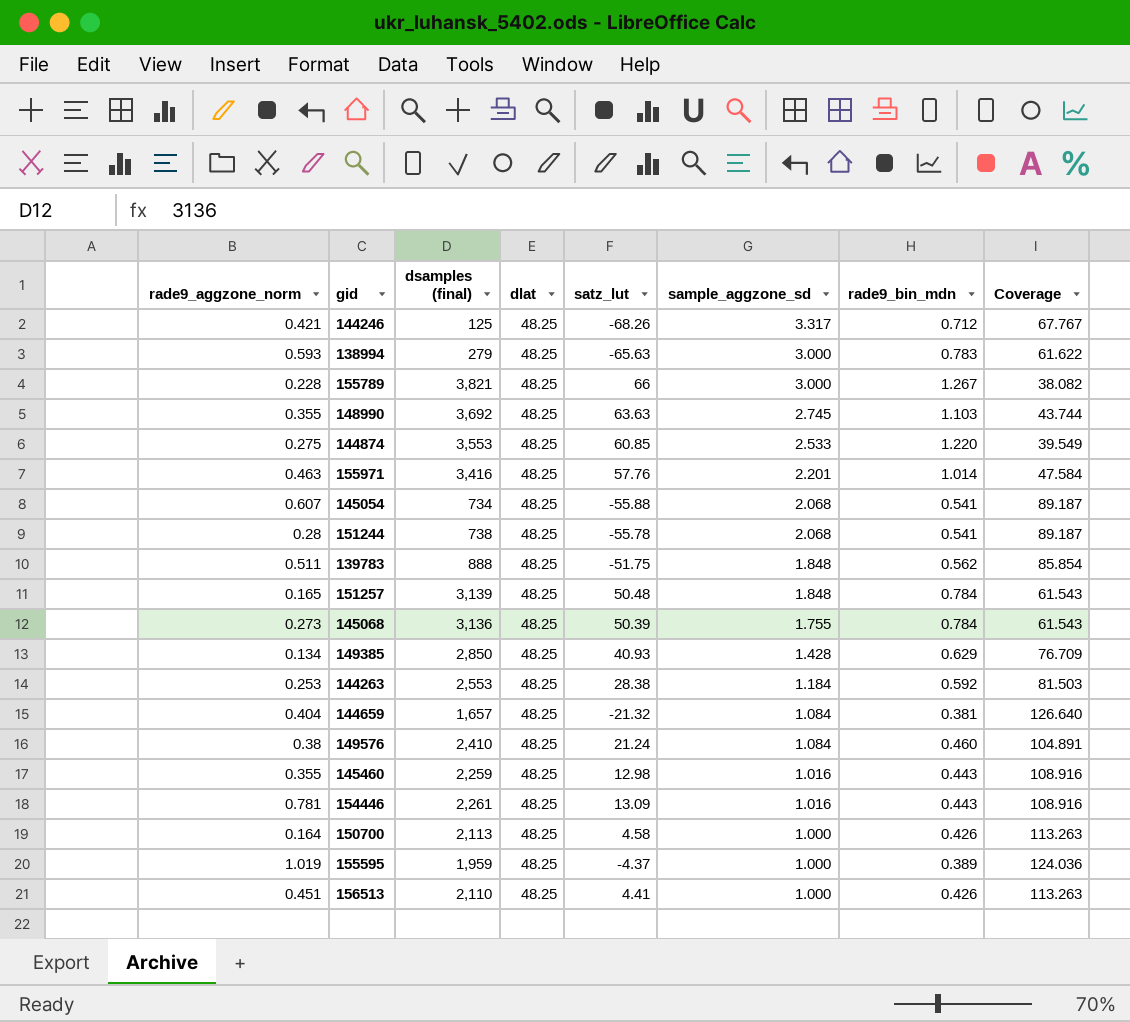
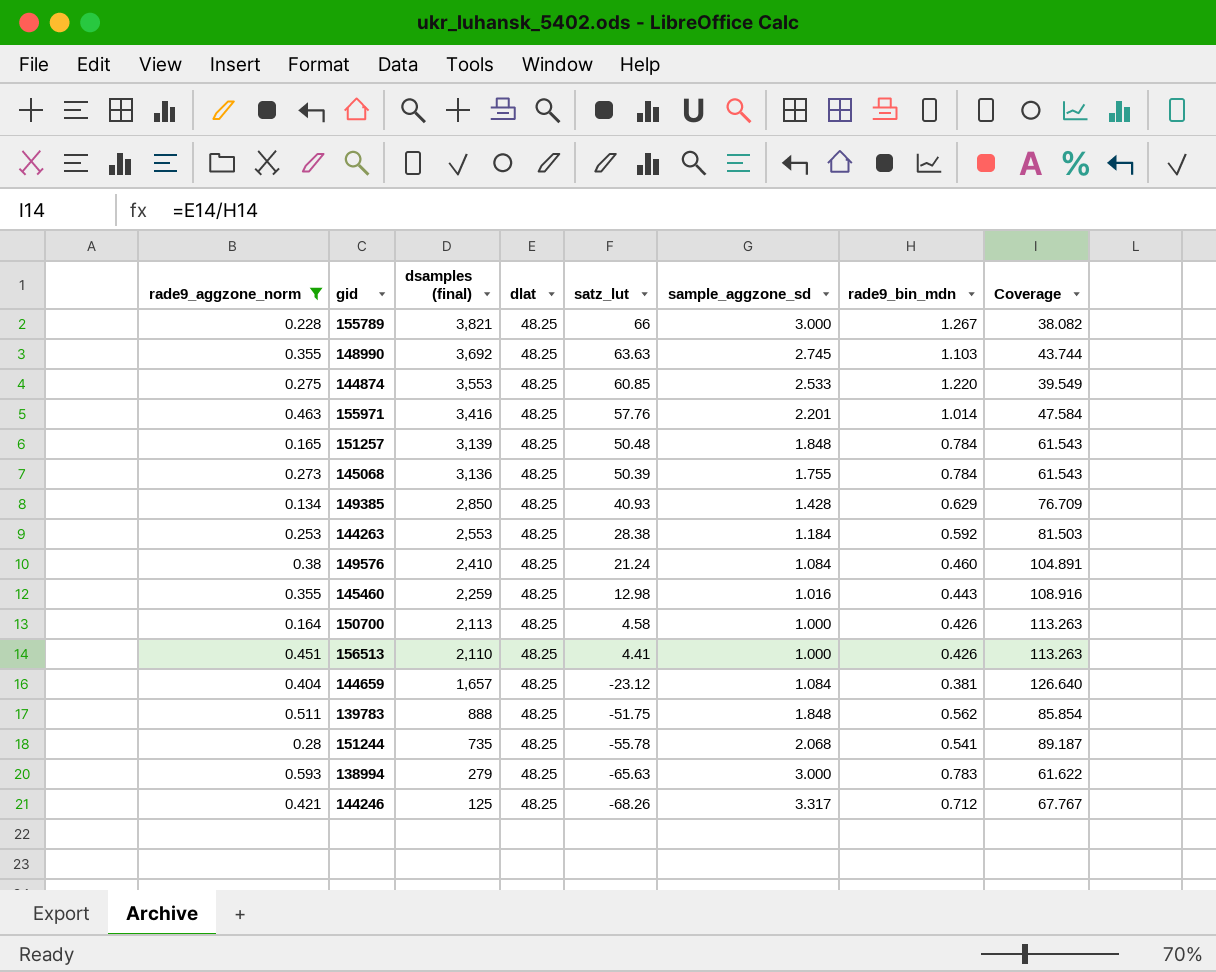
filter: none -> rade9_aggzone_norm <= 0.593
row order: sample_aggzone_sd descending -> dsamples (final) descending
144659 | satz_lut: -21.32 -> -23.12
151244 | dsamples (final): 738 -> 735

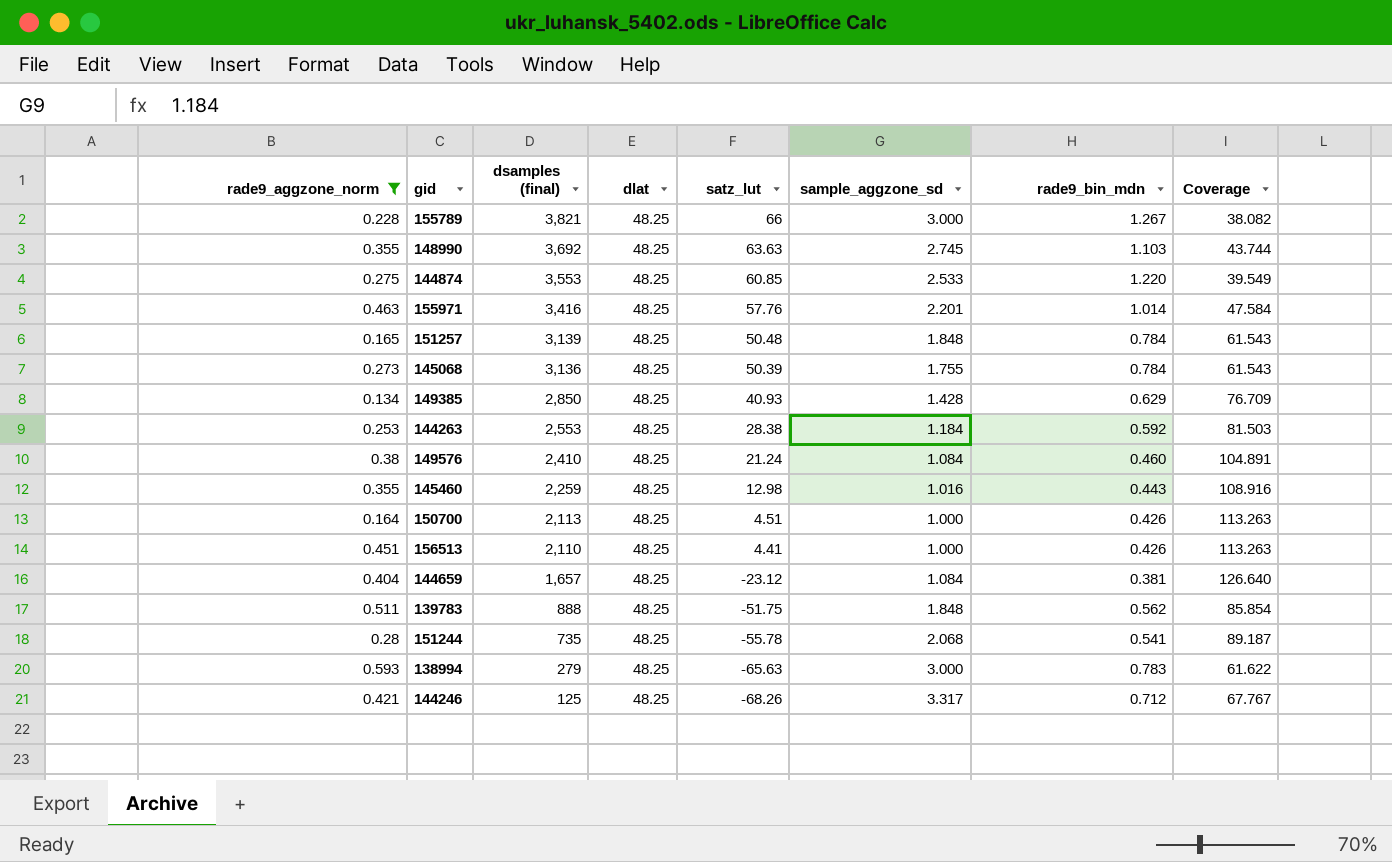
150700 | satz_lut: 4.58 -> 4.51

